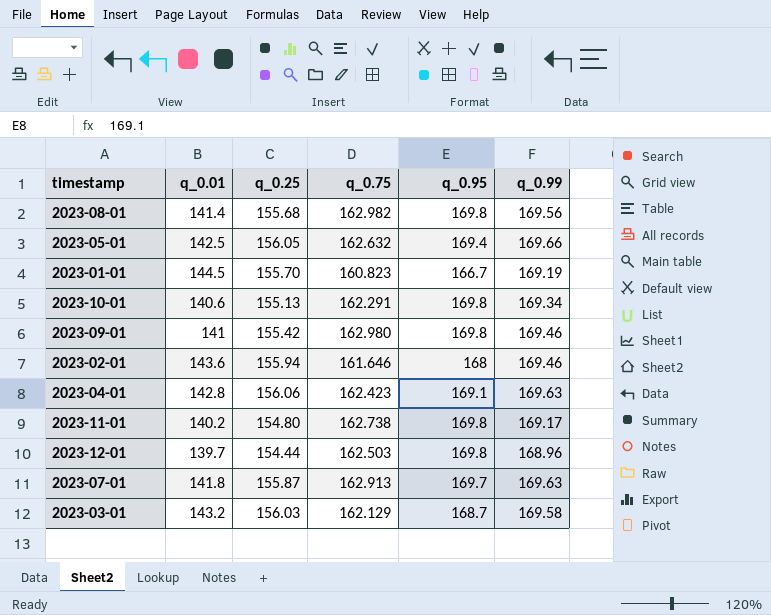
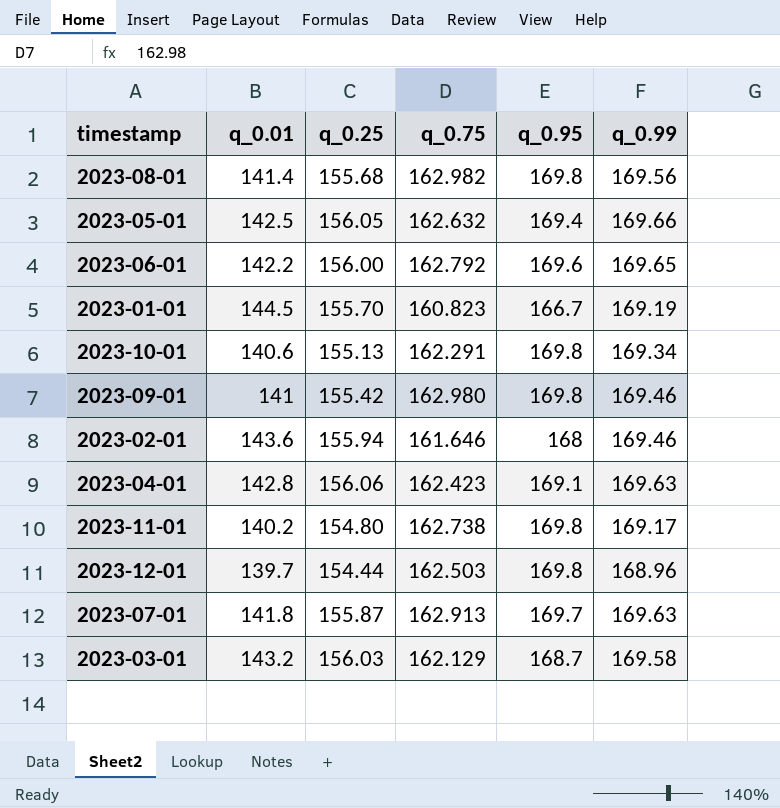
row 2023-06-01: none -> 142.2 | 156.00 | 162.792 | 169.6 | 169.65

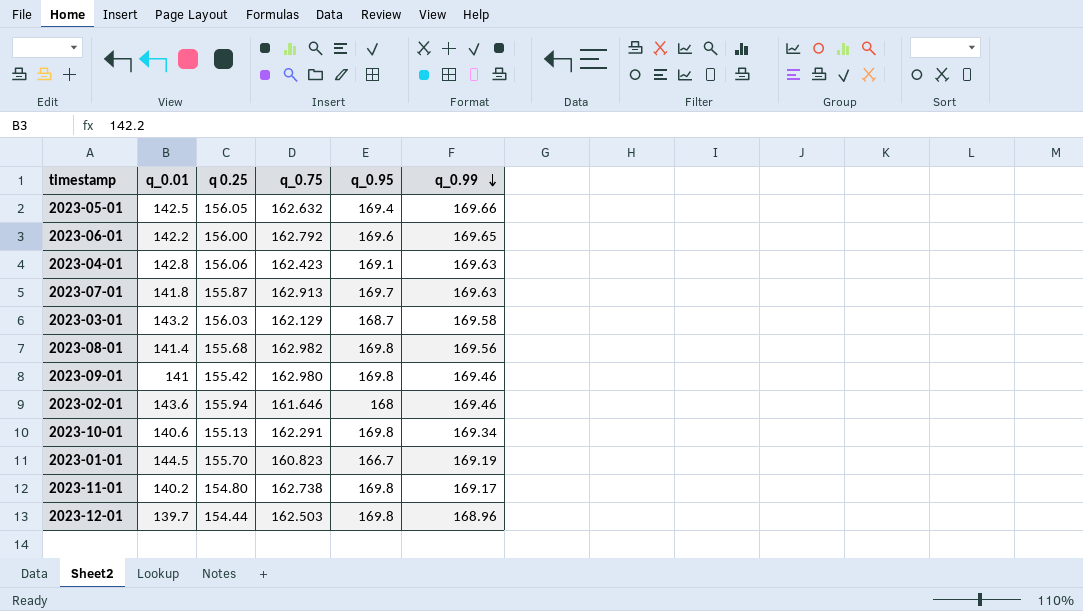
row order: none -> q_0.99 descending
column name: q_0.25 -> q 0.25

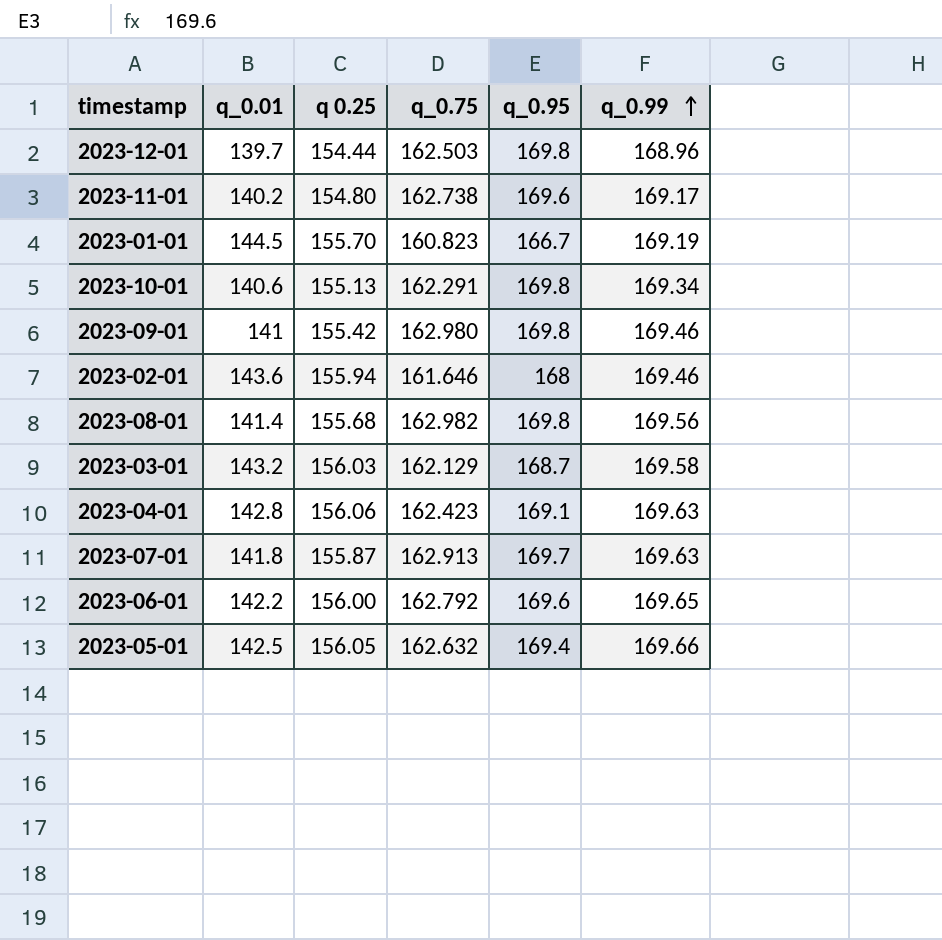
row order: q_0.99 descending -> q_0.99 ascending
2023-11-01 | q_0.95: 169.8 -> 169.6

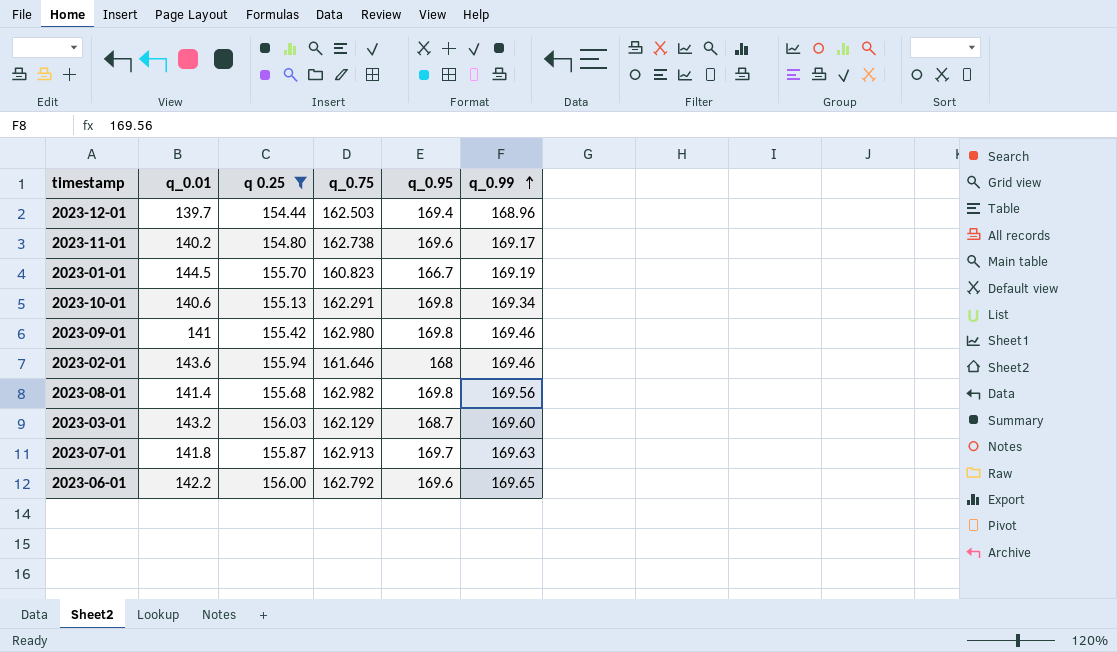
filter: none -> q 0.25 <= 156.03
2023-12-01 | q_0.95: 169.8 -> 169.4
2023-03-01 | q_0.99: 169.58 -> 169.60

